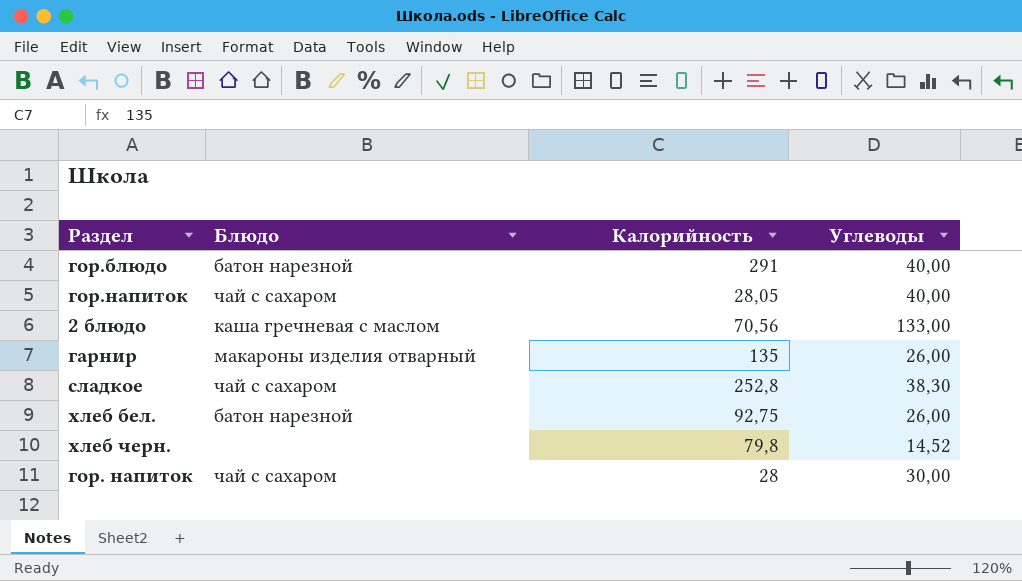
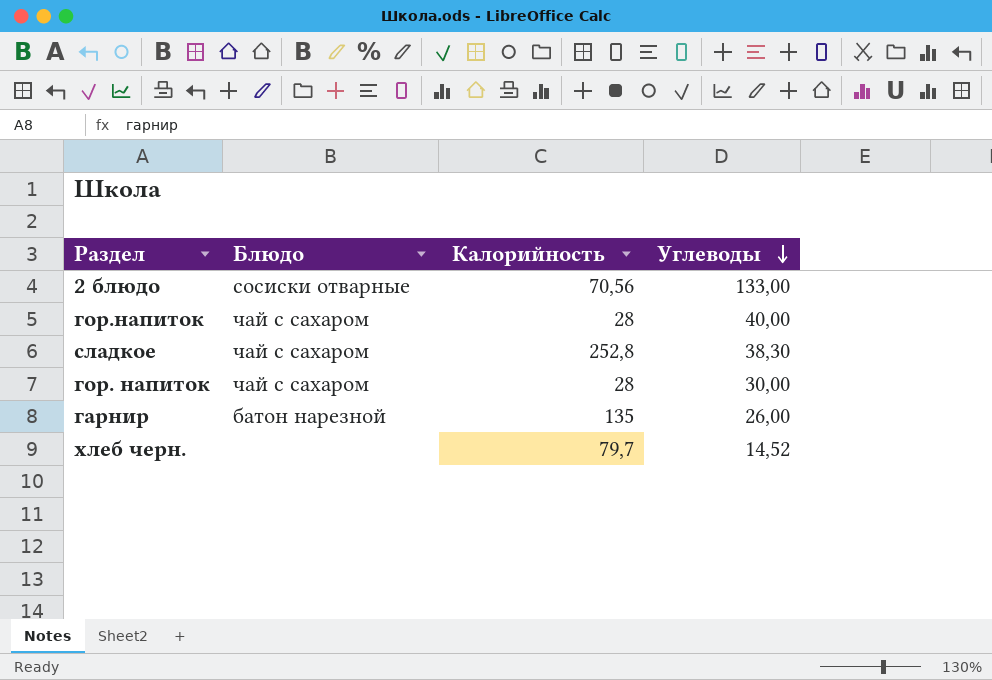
row order: none -> Углеводы descending
row гор.блюдо: батон нарезной | 291 | 40,00 -> none
row хлеб бел.: батон нарезной | 92,75 | 26,00 -> none
2 блюдо | Блюдо: каша гречневая с маслом -> сосиски отварные
гор.напиток | Калорийность: 28,05 -> 28
гарнир | Блюдо: макароны изделия отварный -> батон нарезной
хлеб черн. | Калорийность: 79,8 -> 79,7

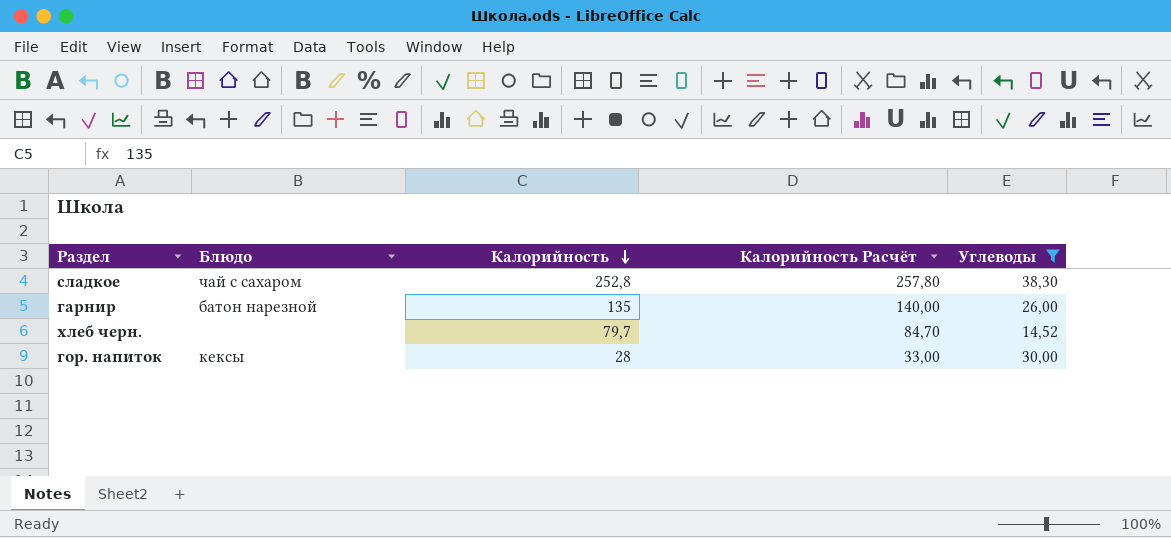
filter: none -> Углеводы <= 38,30
row order: Углеводы descending -> Калорийность descending
column Калорийность Расчёт | formula: none -> [Калорийность] + 5
гор. напиток | Блюдо: чай с сахаром -> кексы

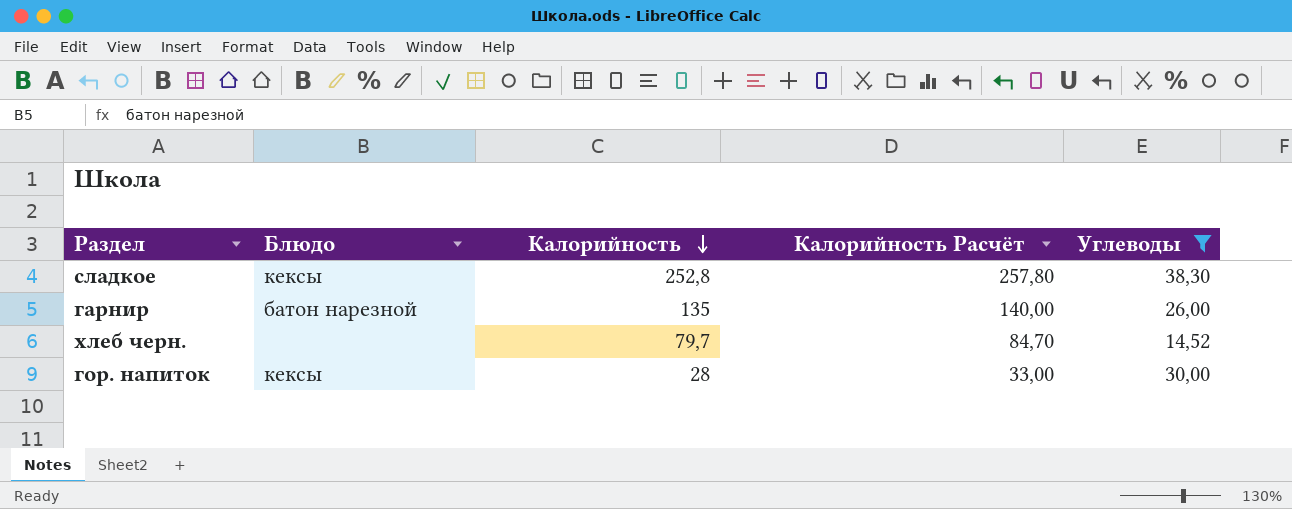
сладкое | Блюдо: чай с сахаром -> кексы

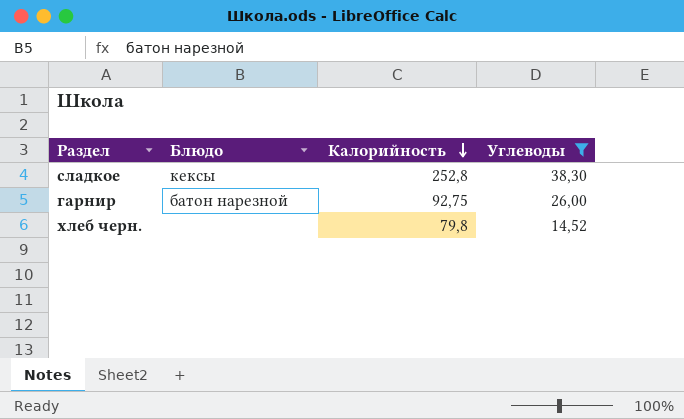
column Калорийность Расчёт | formula: [Калорийность] + 5 -> none
row гор. напиток: кексы | 28 | 33,00 | 30,00 -> none
гарнир | Калорийность: 135 -> 92,75
хлеб черн. | Калорийность: 79,7 -> 79,8

